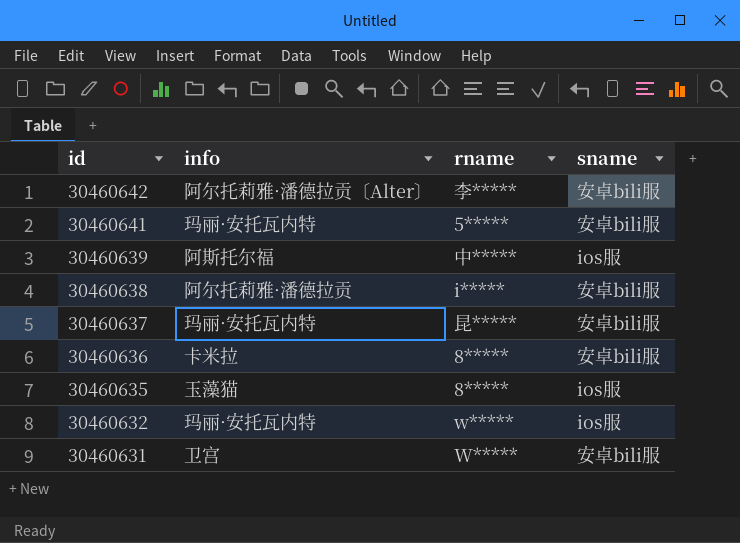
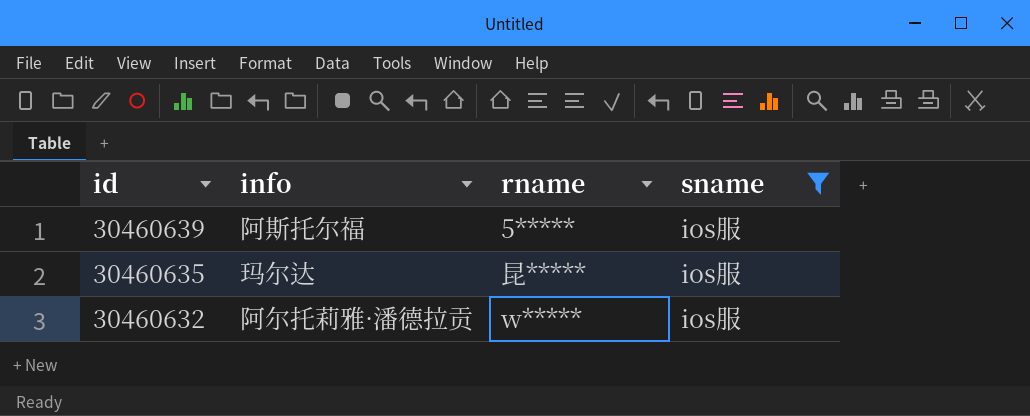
filter: none -> sname = ios服
30460639 | rname: 中***** -> 5*****
30460635 | info: 玉藻猫 -> 玛尔达
30460635 | rname: 8***** -> 昆*****
30460632 | info: 玛丽·安托瓦内特 -> 阿尔托莉雅·潘德拉贡

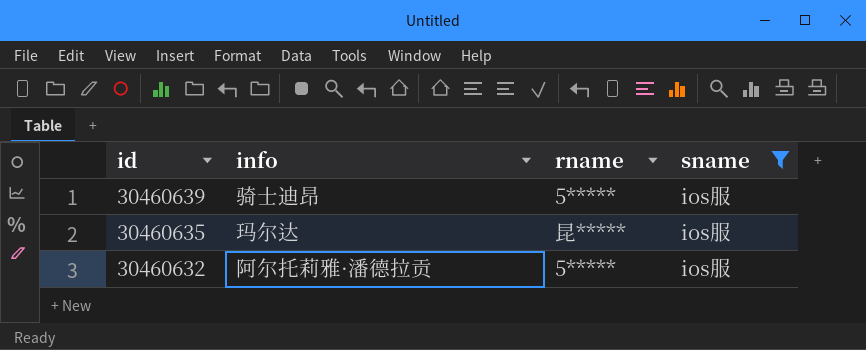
30460639 | info: 阿斯托尔福 -> 骑士迪昂
30460632 | rname: w***** -> 5*****

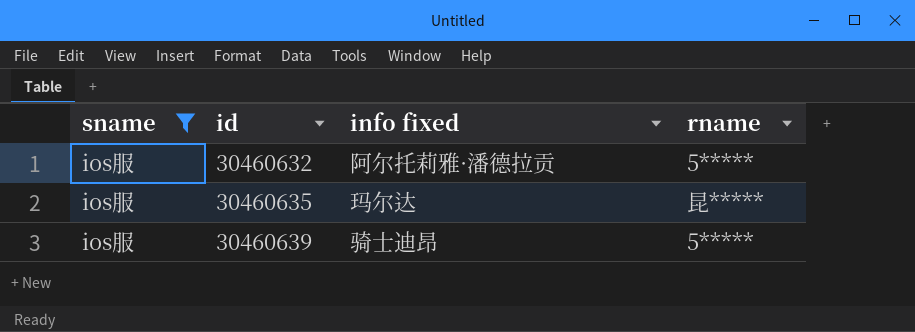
row order: id descending -> id ascending
column sname | position: 4 -> 1
column name: info -> info fixed

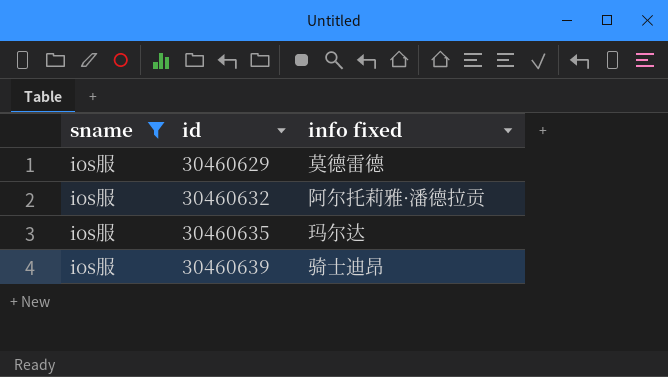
column rname | position: 4 -> none
row 30460629: none -> ios服 | 莫德雷德

